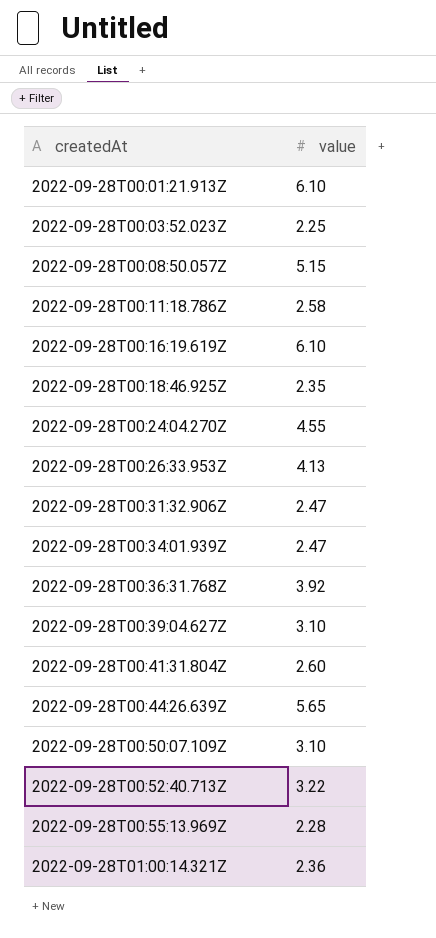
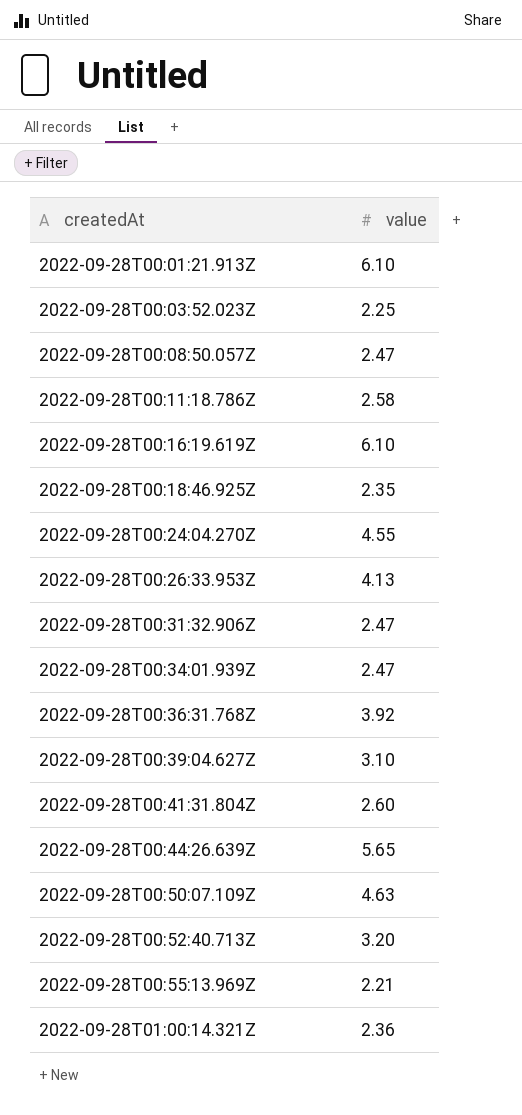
2022-09-28T00:08:50.057Z | value: 5.15 -> 2.47
2022-09-28T00:50:07.109Z | value: 3.10 -> 4.63
2022-09-28T00:52:40.713Z | value: 3.22 -> 3.20
2022-09-28T00:55:13.969Z | value: 2.28 -> 2.21

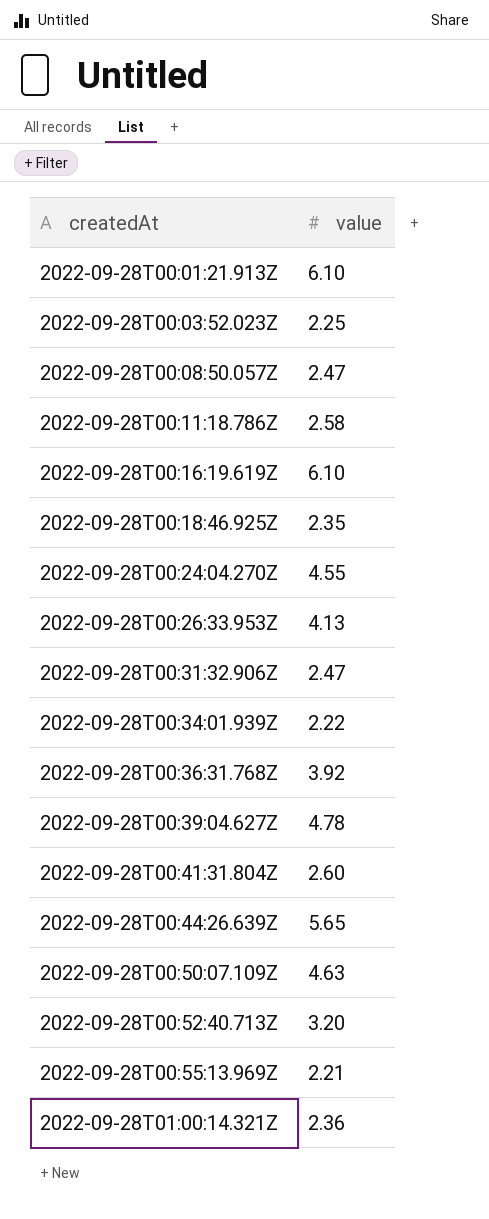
2022-09-28T00:34:01.939Z | value: 2.47 -> 2.22
2022-09-28T00:39:04.627Z | value: 3.10 -> 4.78

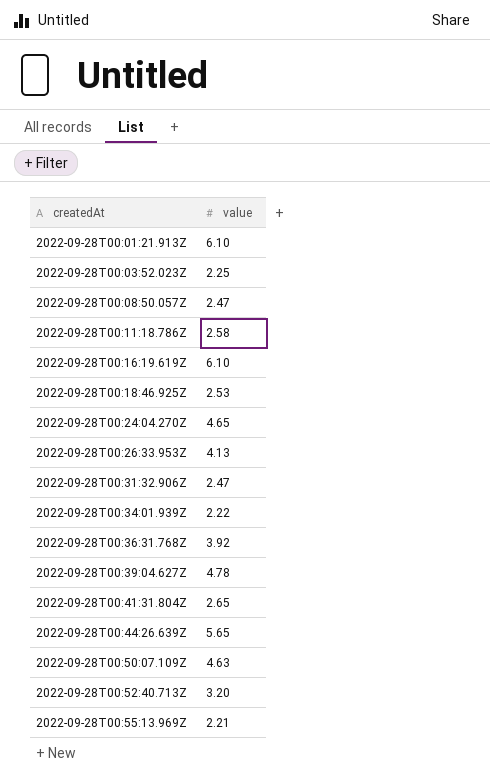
row 2022-09-28T01:00:14.321Z: 2.36 -> none
2022-09-28T00:18:46.925Z | value: 2.35 -> 2.53
2022-09-28T00:24:04.270Z | value: 4.55 -> 4.65
2022-09-28T00:41:31.804Z | value: 2.60 -> 2.65

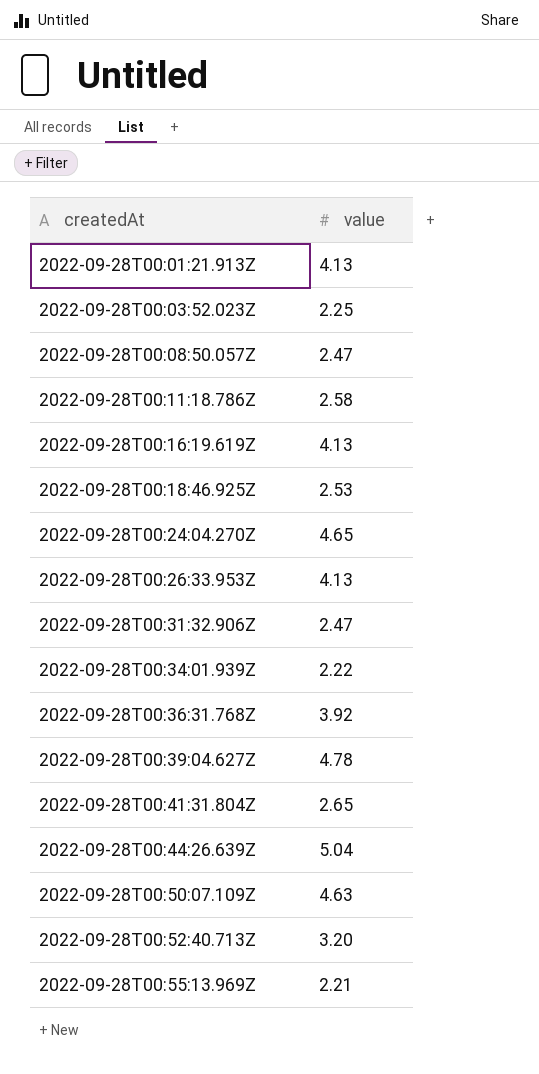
2022-09-28T00:01:21.913Z | value: 6.10 -> 4.13
2022-09-28T00:16:19.619Z | value: 6.10 -> 4.13
2022-09-28T00:44:26.639Z | value: 5.65 -> 5.04

